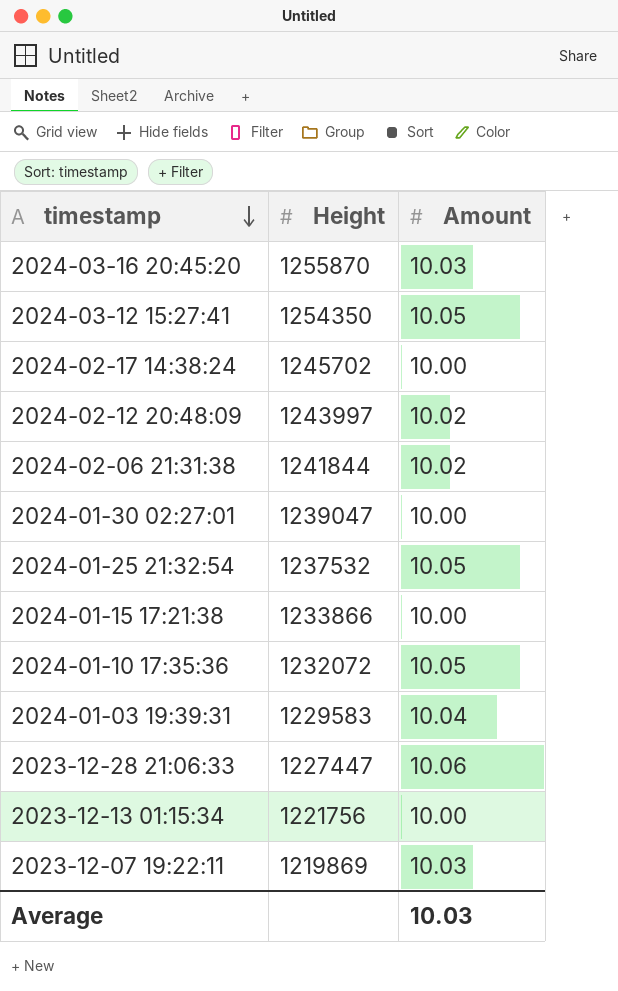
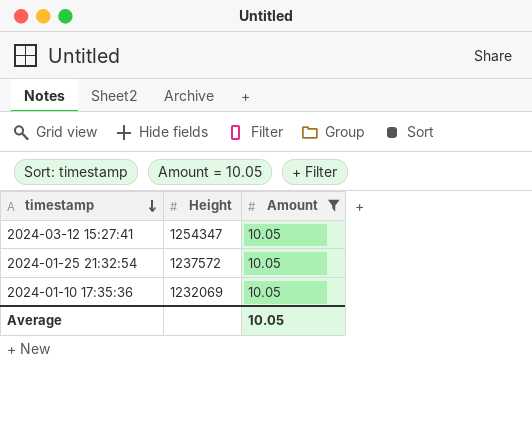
filter: none -> Amount = 10.05
2024-03-12 15:27:41 | Height: 1254350 -> 1254347
2024-01-25 21:32:54 | Height: 1237532 -> 1237572
2024-01-10 17:35:36 | Height: 1232072 -> 1232069
Average | Amount: 10.03 -> 10.05

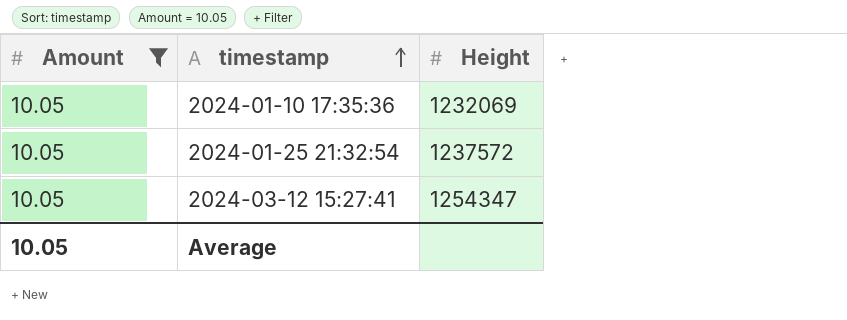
row order: timestamp descending -> timestamp ascending
column Amount | position: 3 -> 1

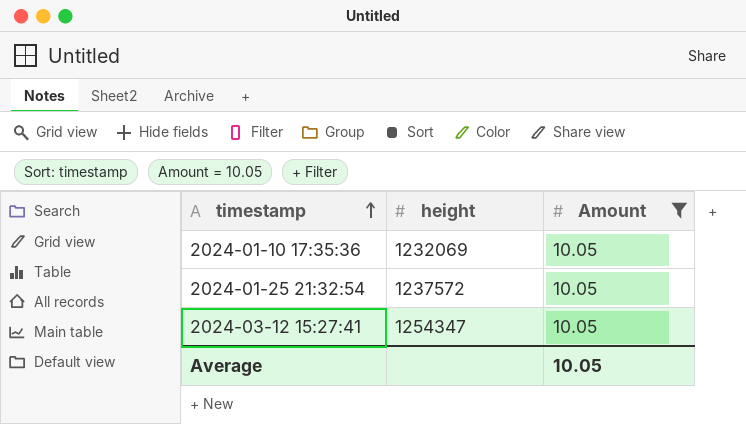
column name: Height -> height
column Amount | position: 1 -> 3

